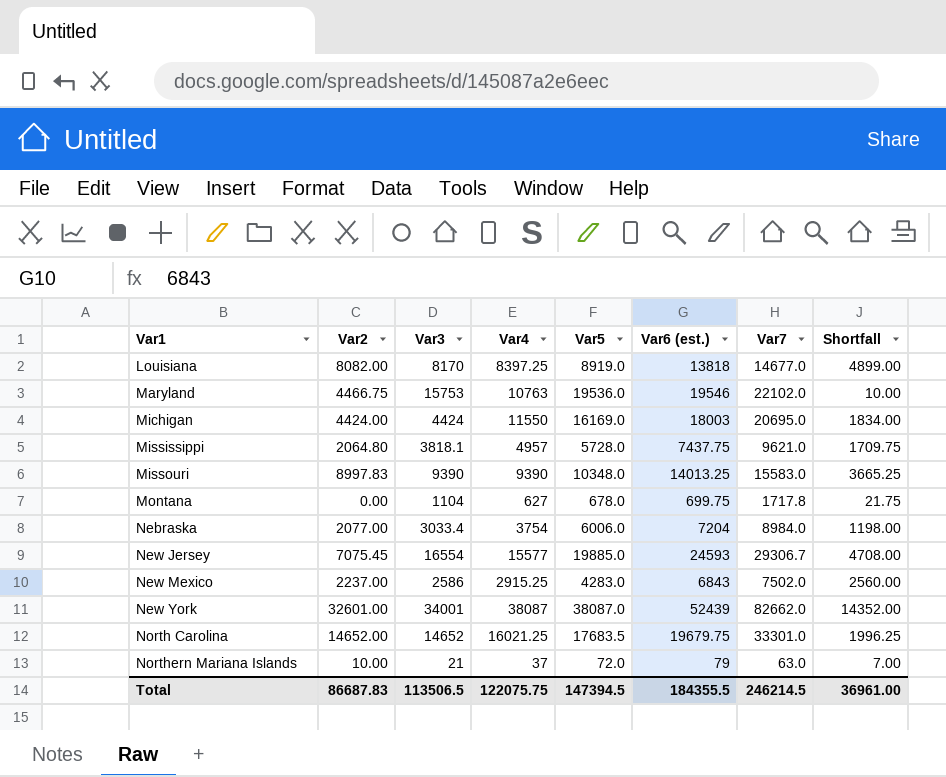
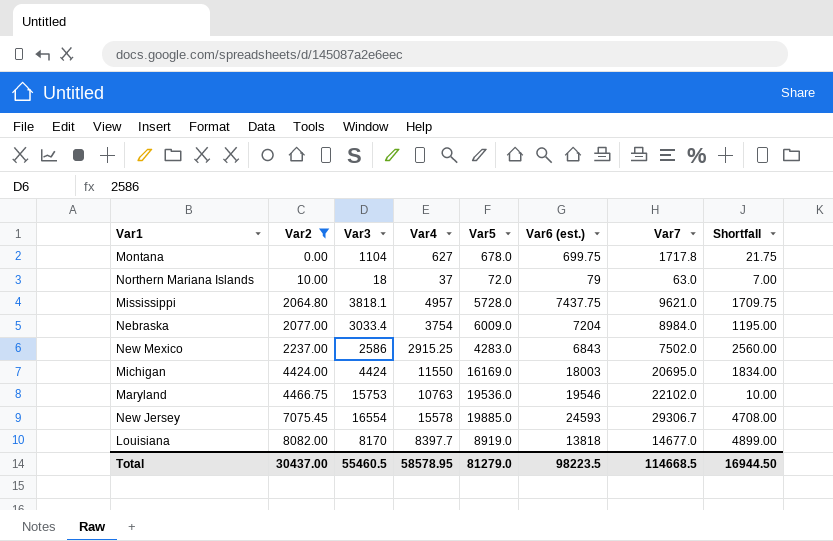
filter: none -> Var2 <= 8082.00
row order: Var1 ascending -> Var2 ascending
Northern Mariana Islands | Var3: 21 -> 18
Nebraska | Var5: 6006.0 -> 6009.0
Nebraska | Shortfall: 1198.00 -> 1195.00
New Jersey | Var4: 15577 -> 15578
Louisiana | Var4: 8397.25 -> 8397.7
Total | Var2: 86687.83 -> 30437.00
Total | Var3: 113506.5 -> 55460.5
Total | Var4: 122075.75 -> 58578.95
Total | Var5: 147394.5 -> 81279.0
Total | Var6 (est.): 184355.5 -> 98223.5
Total | Var7: 246214.5 -> 114668.5
Total | Shortfall: 36961.00 -> 16944.50

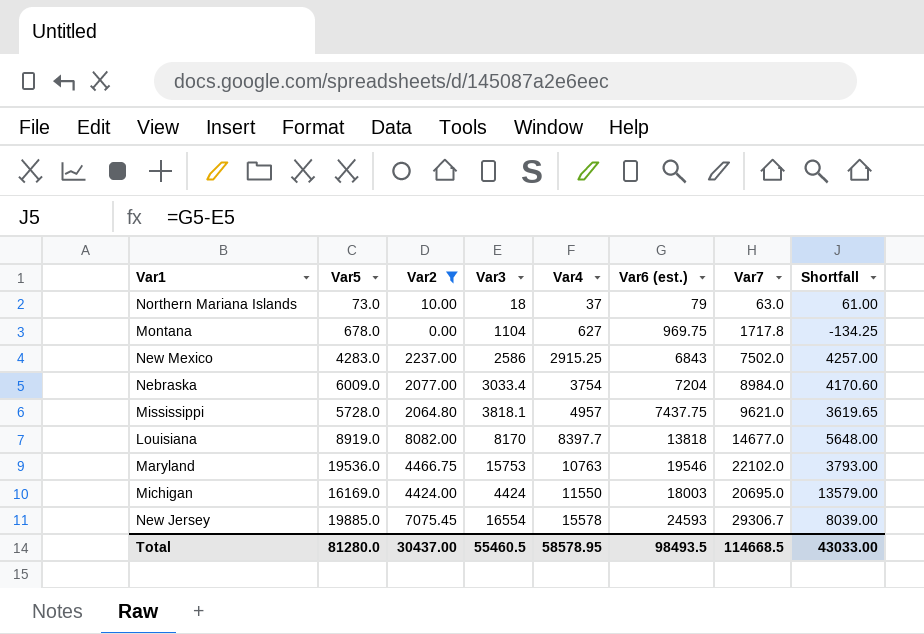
row order: Var2 ascending -> Var4 ascending
column Var5 | position: 5 -> 2
column Shortfall | formula: [Var6 (est.)] - [Var5] -> [Var6 (est.)] - [Var3]
Northern Mariana Islands | Var5: 72.0 -> 73.0
Montana | Var6 (est.): 699.75 -> 969.75
Total | Var5: 81279.0 -> 81280.0
Total | Var6 (est.): 98223.5 -> 98493.5
Total | Shortfall: 16944.50 -> 43033.00

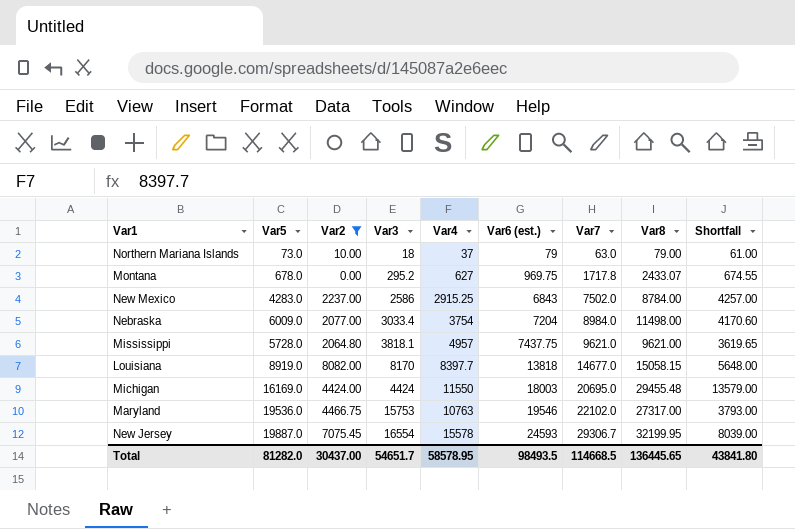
row order: Var4 ascending -> Var6 (est.) ascending
column Var8 | position: none -> 8
Montana | Var3: 1104 -> 295.2
Montana | Shortfall: -134.25 -> 674.55
New Jersey | Var5: 19885.0 -> 19887.0
Total | Var5: 81280.0 -> 81282.0
Total | Var3: 55460.5 -> 54651.7
Total | Shortfall: 43033.00 -> 43841.80

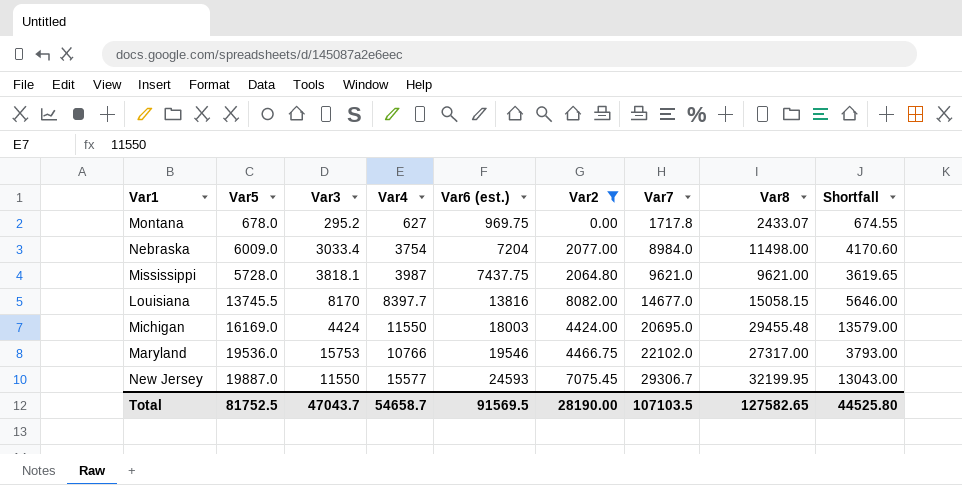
column Var2 | position: 3 -> 6
row Northern Mariana Islands: 73.0 | 10.00 | 18 | 37 | 79 | 63.0 | 79.00 | 61.00 -> none
row New Mexico: 4283.0 | 2237.00 | 2586 | 2915.25 | 6843 | 7502.0 | 8784.00 | 4257.00 -> none
Mississippi | Var4: 4957 -> 3987
Louisiana | Var5: 8919.0 -> 13745.5
Louisiana | Var6 (est.): 13818 -> 13816
Louisiana | Shortfall: 5648.00 -> 5646.00
Maryland | Var4: 10763 -> 10766
New Jersey | Var3: 16554 -> 11550
New Jersey | Var4: 15578 -> 15577
New Jersey | Shortfall: 8039.00 -> 13043.00
Total | Var5: 81282.0 -> 81752.5
Total | Var3: 54651.7 -> 47043.7
Total | Var4: 58578.95 -> 54658.7
Total | Var6 (est.): 98493.5 -> 91569.5
Total | Var2: 30437.00 -> 28190.00
Total | Var7: 114668.5 -> 107103.5
Total | Var8: 136445.65 -> 127582.65
Total | Shortfall: 43841.80 -> 44525.80

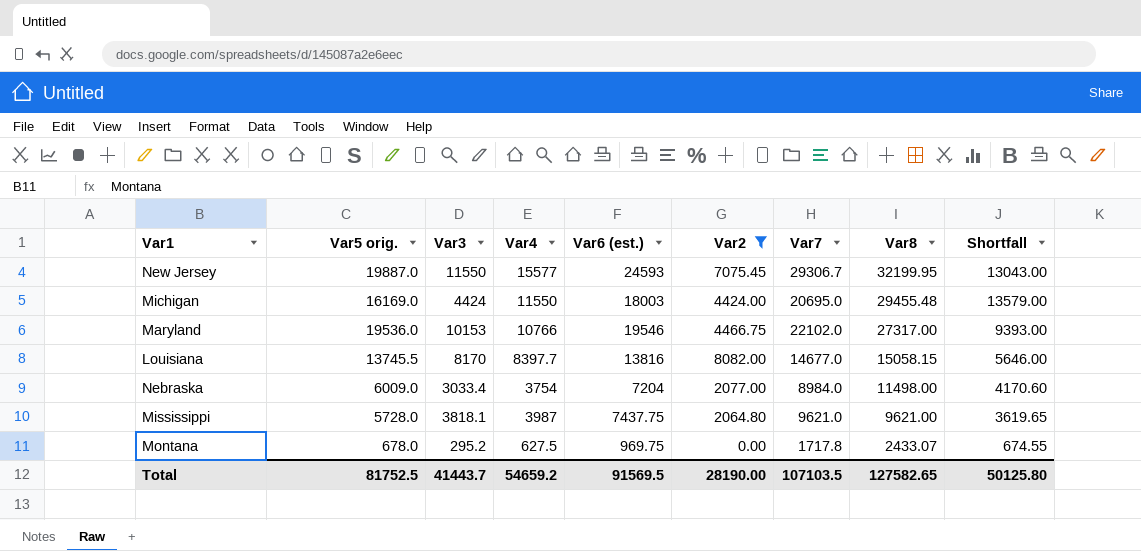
row order: Var6 (est.) ascending -> Var8 descending
column name: Var5 -> Var5 orig.
Maryland | Var3: 15753 -> 10153
Maryland | Shortfall: 3793.00 -> 9393.00
Montana | Var4: 627 -> 627.5
Total | Var3: 47043.7 -> 41443.7
Total | Var4: 54658.7 -> 54659.2
Total | Shortfall: 44525.80 -> 50125.80

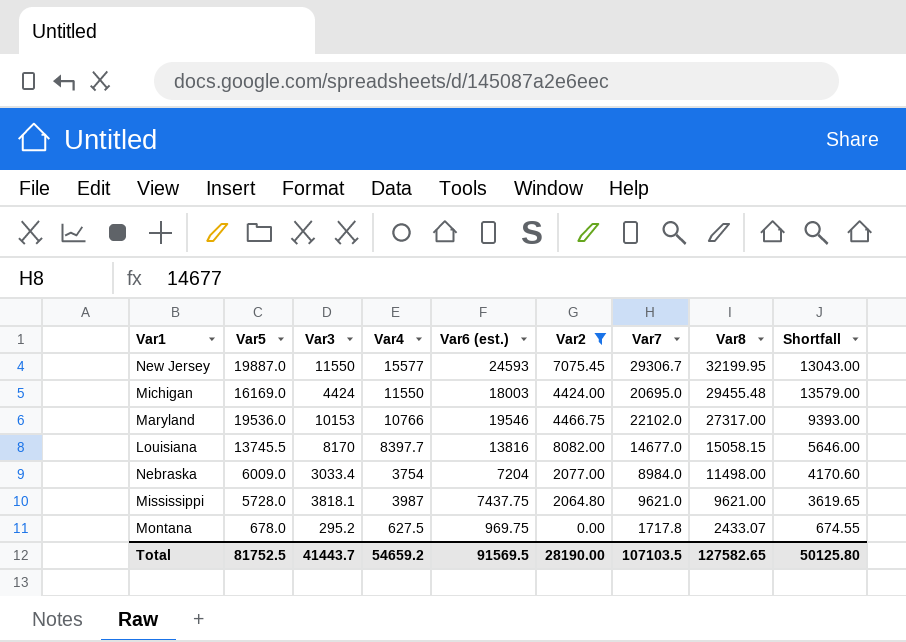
column name: Var5 orig. -> Var5

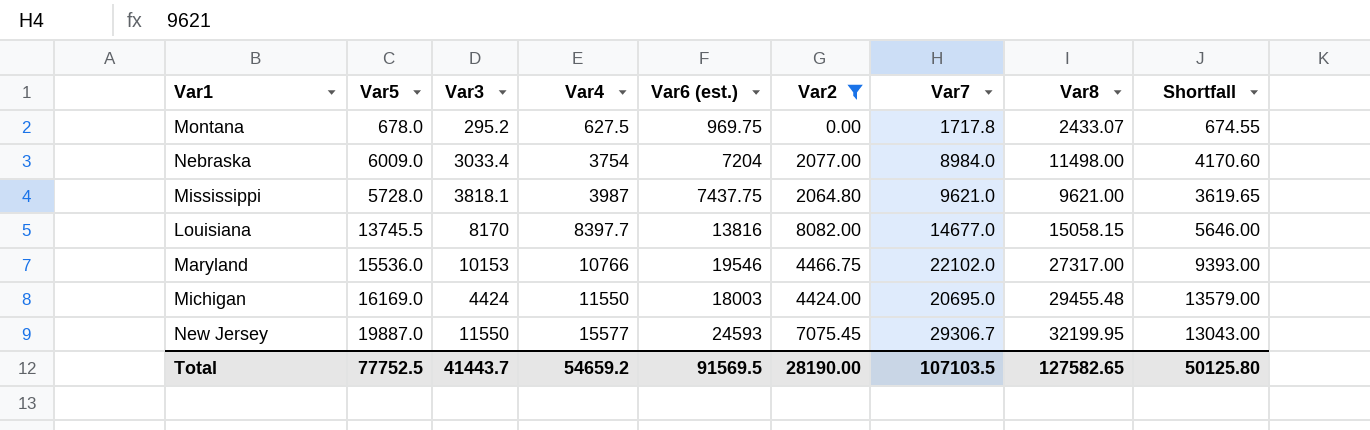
row order: Var8 descending -> Var4 ascending
Maryland | Var5: 19536.0 -> 15536.0
Total | Var5: 81752.5 -> 77752.5

